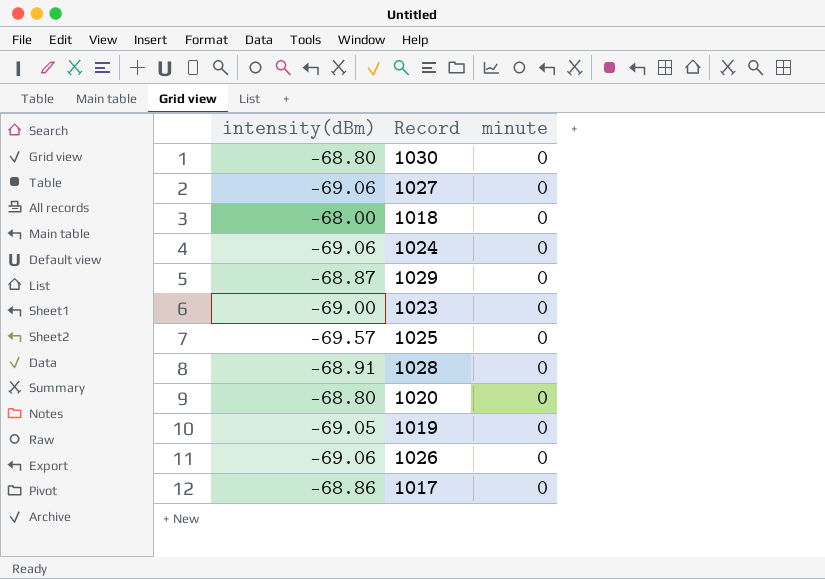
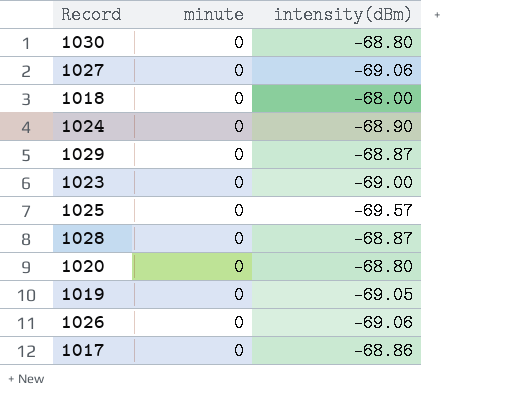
column intensity(dBm) | position: 1 -> 3
1024 | intensity(dBm): -69.06 -> -68.90
1028 | intensity(dBm): -68.91 -> -68.87

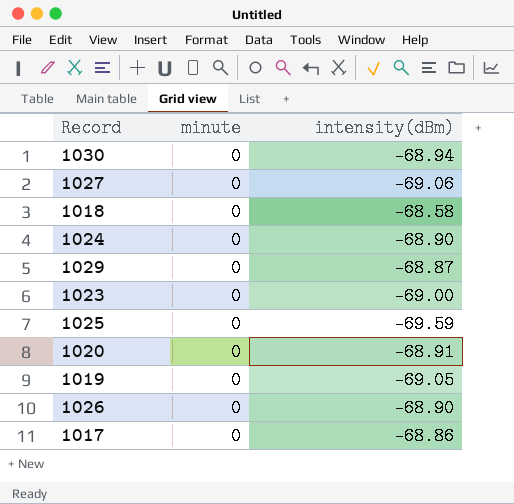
row 1028: 0 | -68.87 -> none
1030 | intensity(dBm): -68.80 -> -68.94
1018 | intensity(dBm): -68.00 -> -68.58
1025 | intensity(dBm): -69.57 -> -69.59
1020 | intensity(dBm): -68.80 -> -68.91
1026 | intensity(dBm): -69.06 -> -68.90

